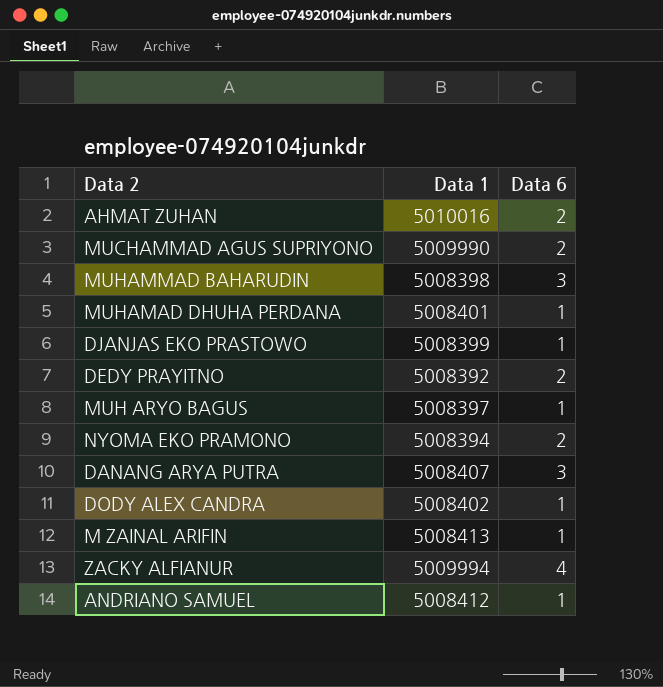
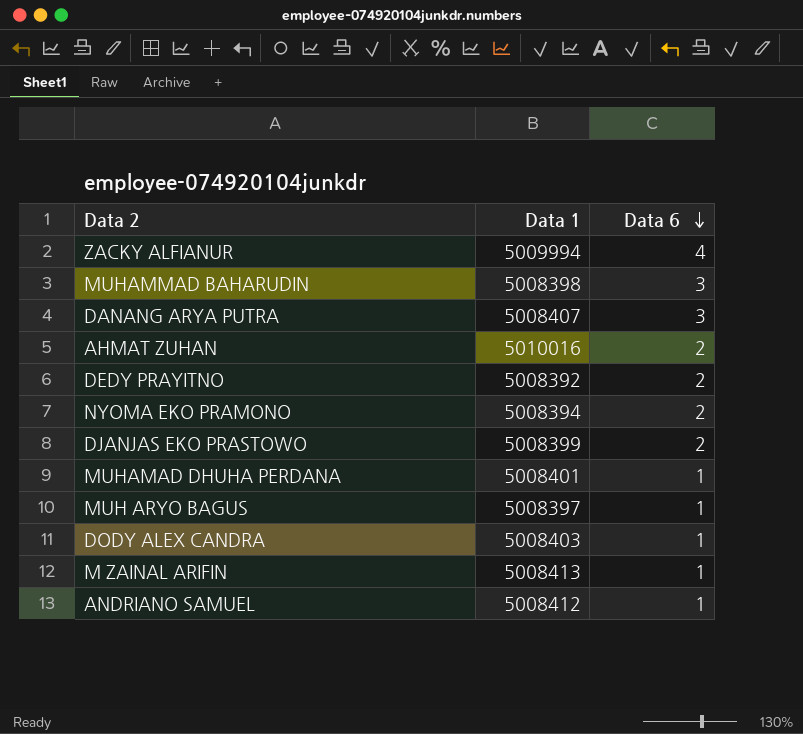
row order: none -> Data 6 descending
row MUCHAMMAD AGUS SUPRIYONO: 5009990 | 2 -> none
DJANJAS EKO PRASTOWO | Data 6: 1 -> 2
DODY ALEX CANDRA | Data 1: 5008402 -> 5008403

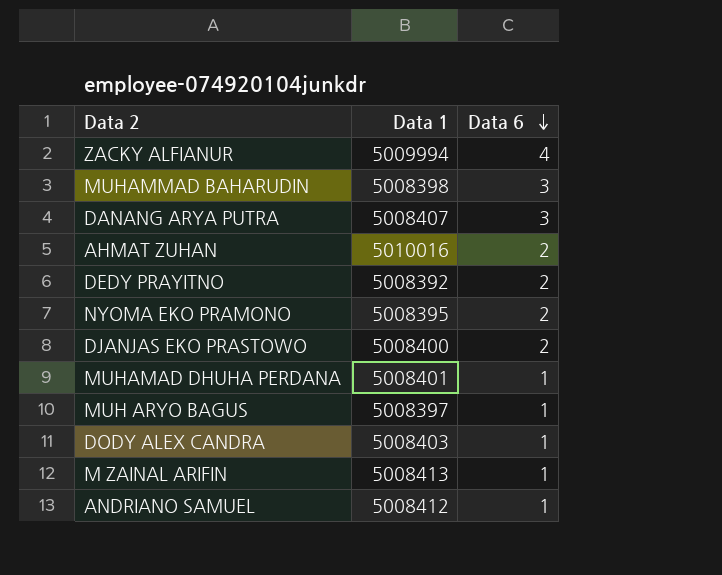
NYOMA EKO PRAMONO | Data 1: 5008394 -> 5008395
DJANJAS EKO PRASTOWO | Data 1: 5008399 -> 5008400

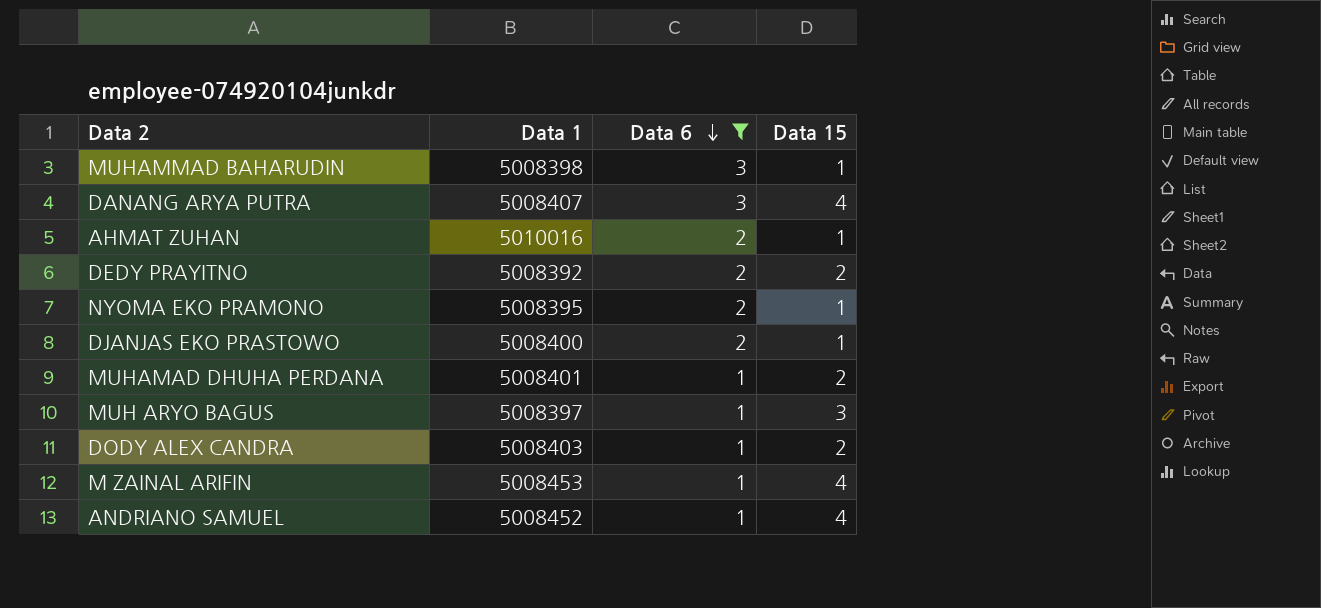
filter: none -> Data 6 != 4
column Data 15 | position: none -> 4
M ZAINAL ARIFIN | Data 1: 5008413 -> 5008453
ANDRIANO SAMUEL | Data 1: 5008412 -> 5008452

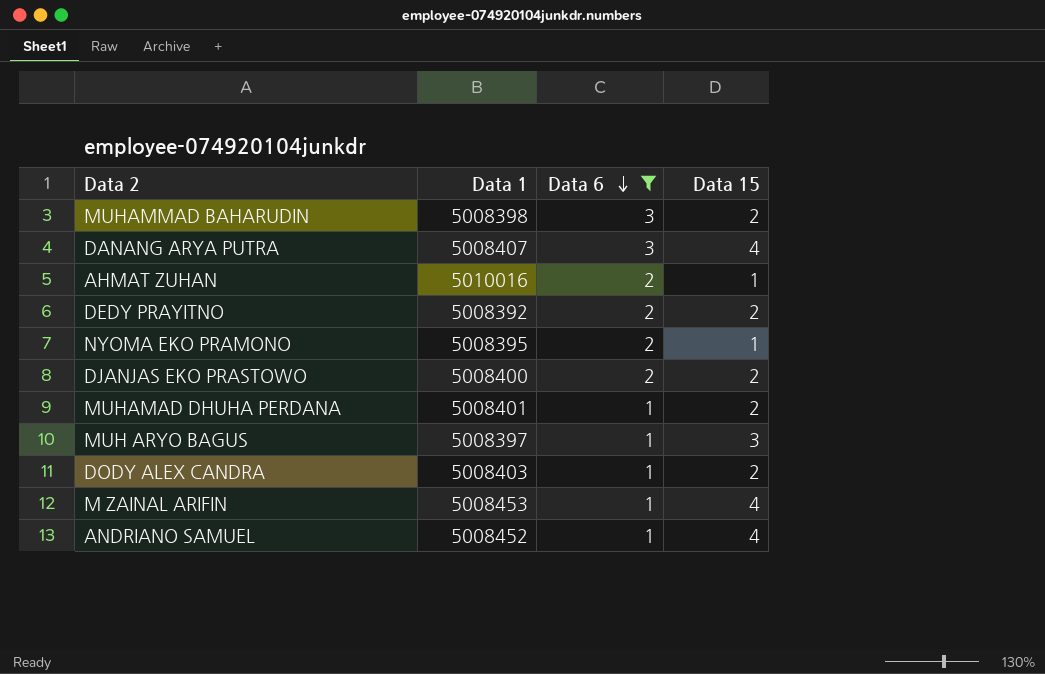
MUHAMMAD BAHARUDIN | Data 15: 1 -> 2
DJANJAS EKO PRASTOWO | Data 15: 1 -> 2

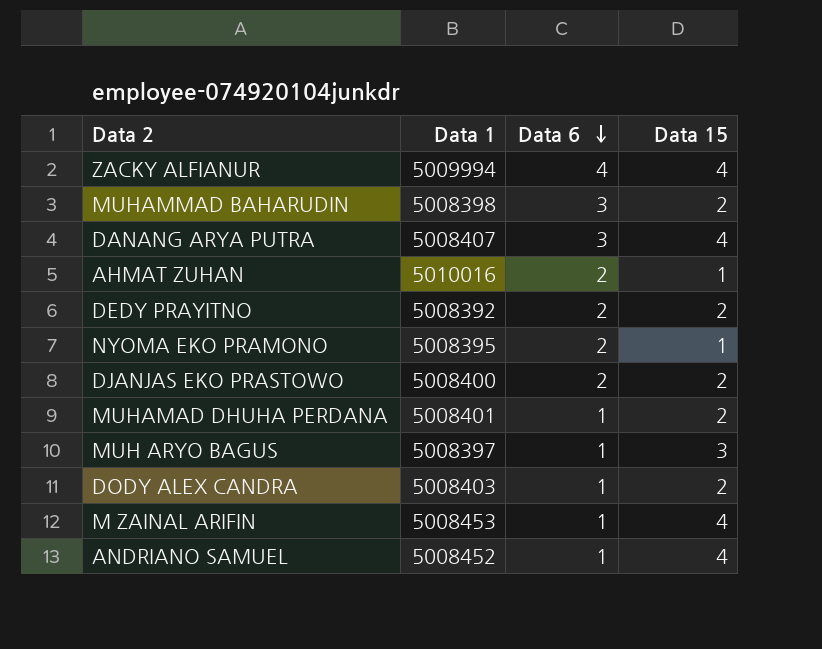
filter: Data 6 != 4 -> none

